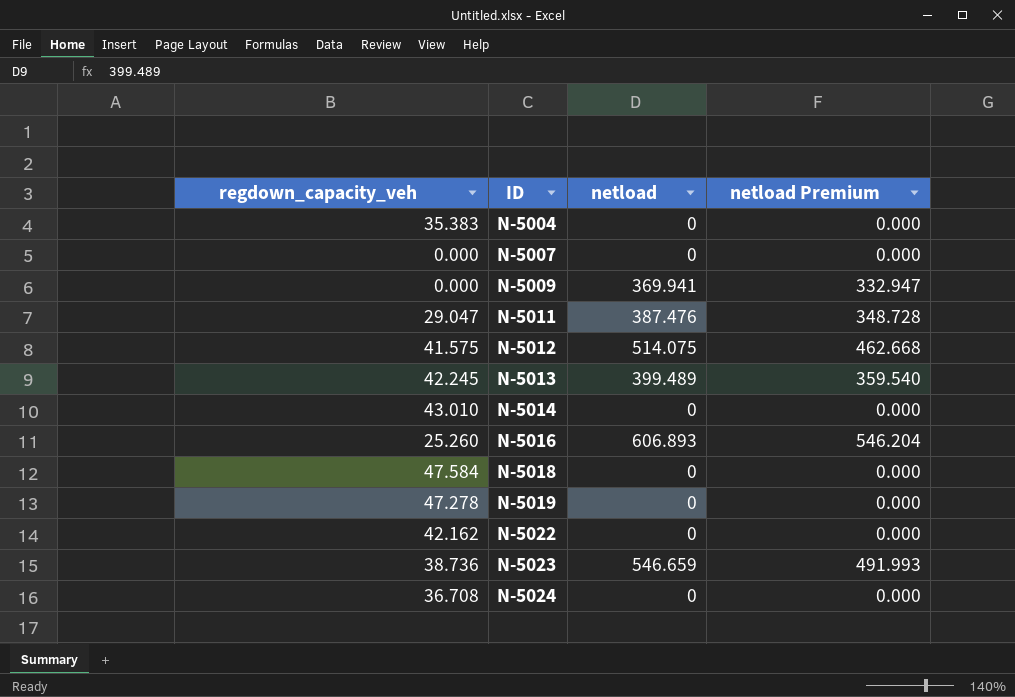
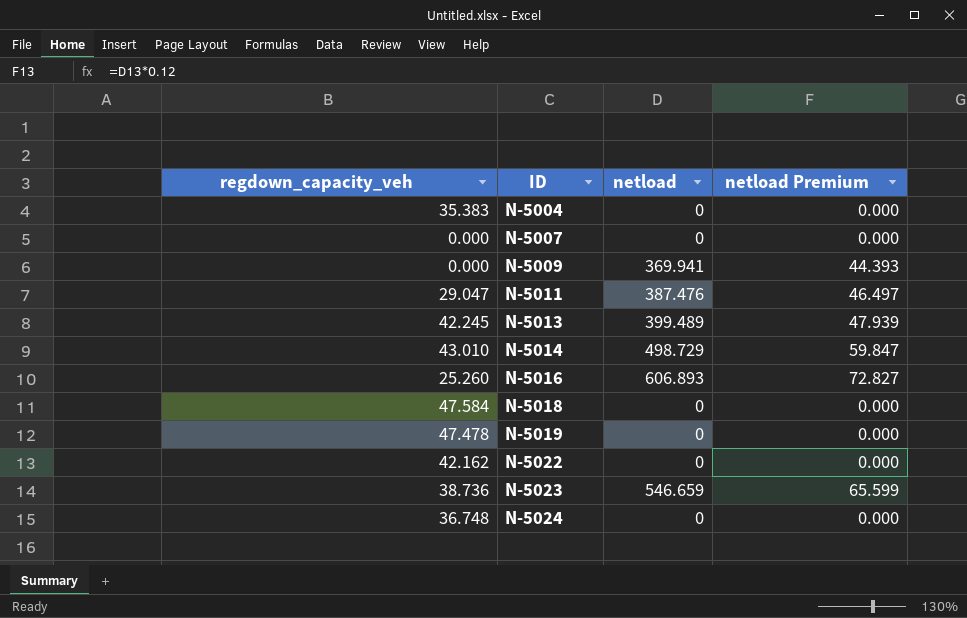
column netload Premium | formula: [netload] * 0.9 -> [netload] * 0.12
row N-5012: 41.575 | 514.075 | 462.668 -> none
N-5014 | netload: 0 -> 498.729
N-5019 | regdown_capacity_veh: 47.278 -> 47.478
N-5024 | regdown_capacity_veh: 36.708 -> 36.748

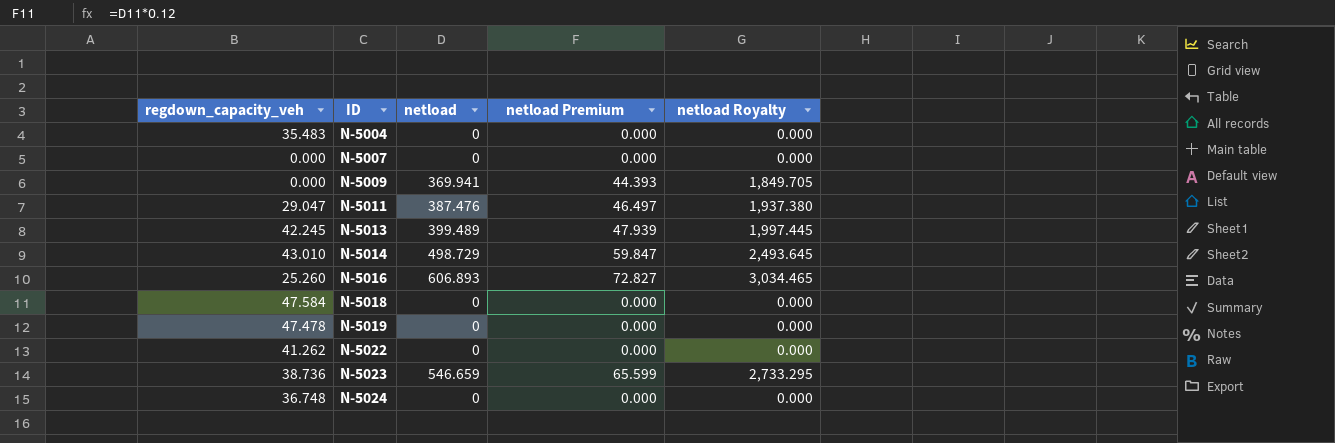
column netload Royalty | formula: none -> [netload] * 5
N-5004 | regdown_capacity_veh: 35.383 -> 35.483
N-5022 | regdown_capacity_veh: 42.162 -> 41.262

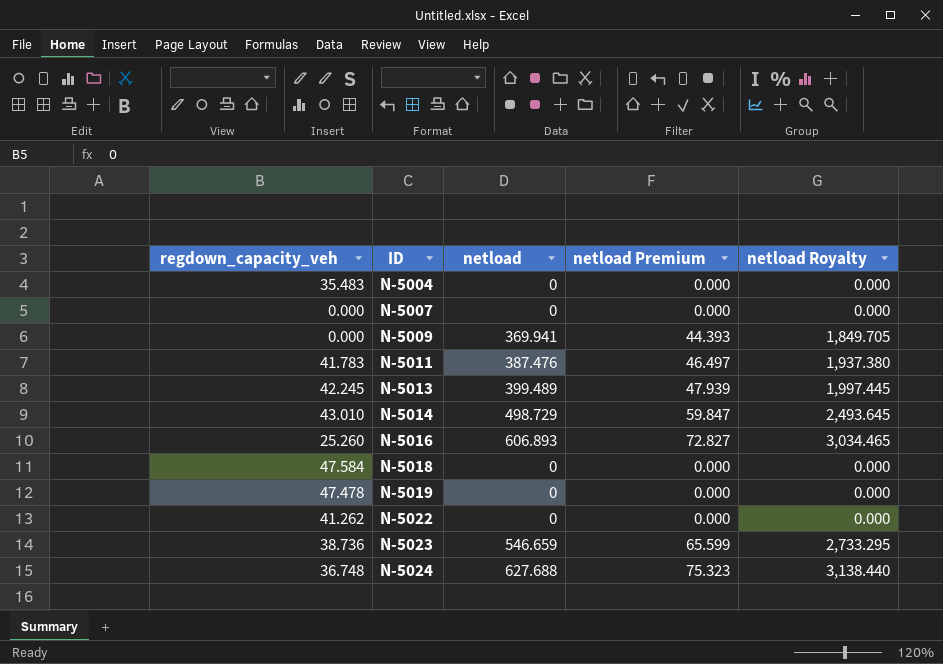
N-5011 | regdown_capacity_veh: 29.047 -> 41.783
N-5024 | netload: 0 -> 627.688
N-5024 | netload Premium: 0.000 -> 75.323
N-5024 | netload Royalty: 0.000 -> 3,138.440

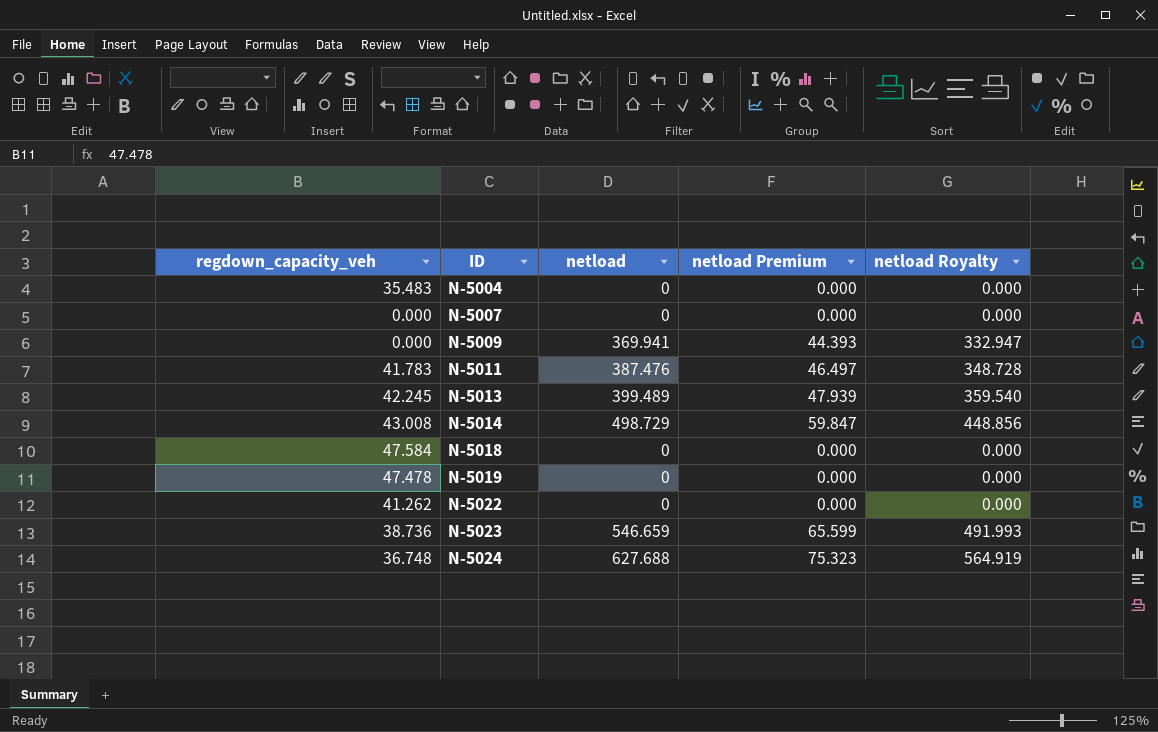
column netload Royalty | formula: [netload] * 5 -> [netload] * 0.9
row N-5016: 25.260 | 606.893 | 72.827 | 3,034.465 -> none
N-5014 | regdown_capacity_veh: 43.010 -> 43.008

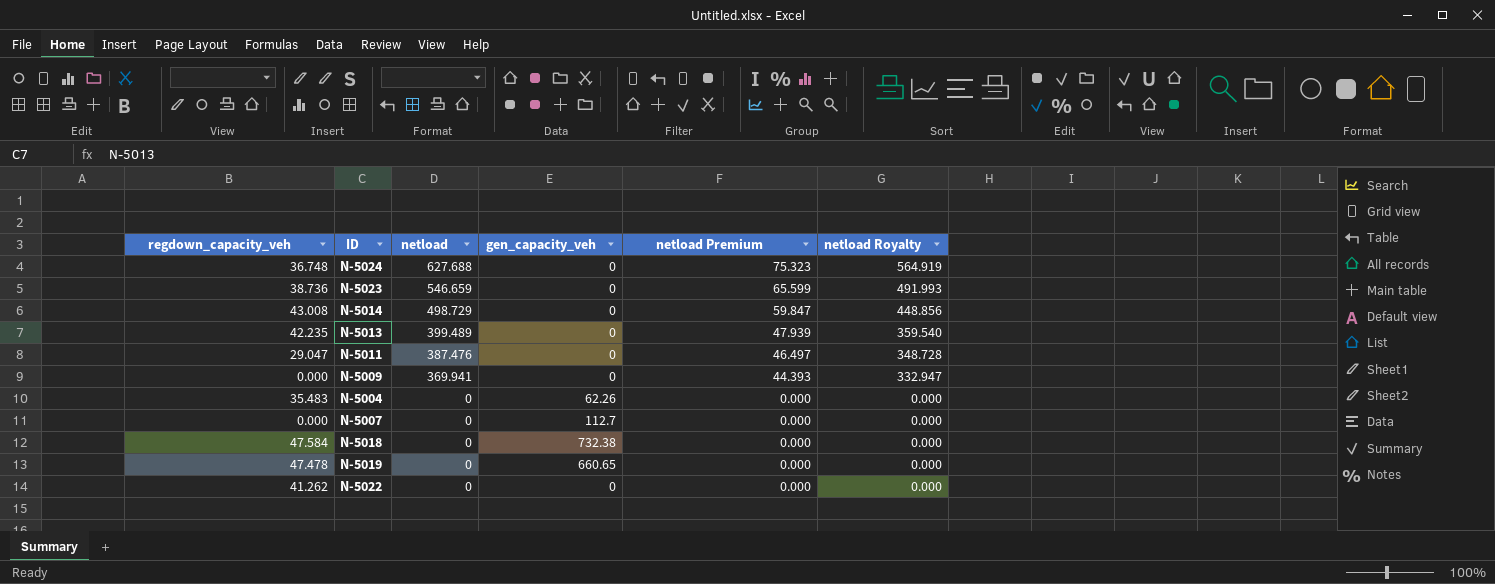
row order: ID ascending -> netload descending
column gen_capacity_veh | position: none -> 4
N-5013 | regdown_capacity_veh: 42.245 -> 42.235
N-5011 | regdown_capacity_veh: 41.783 -> 29.047

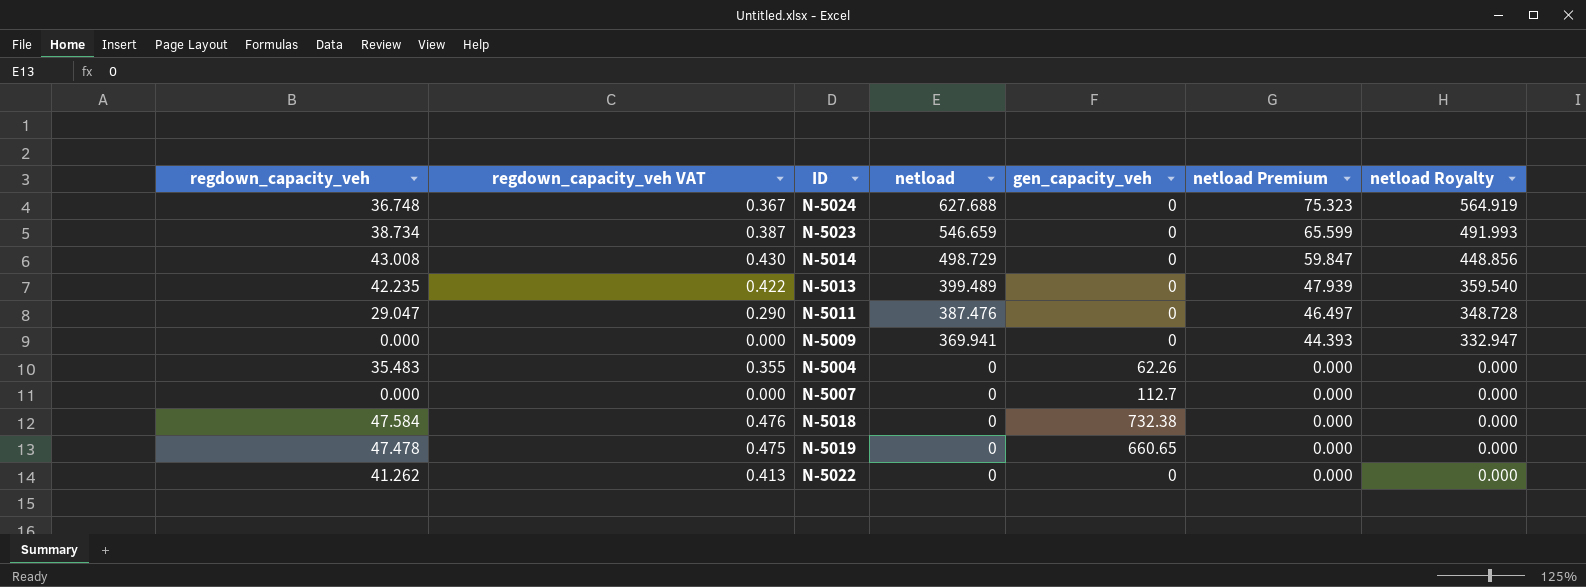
column regdown_capacity_veh VAT | formula: none -> [regdown_capacity_veh] * 0.01
N-5023 | regdown_capacity_veh: 38.736 -> 38.734

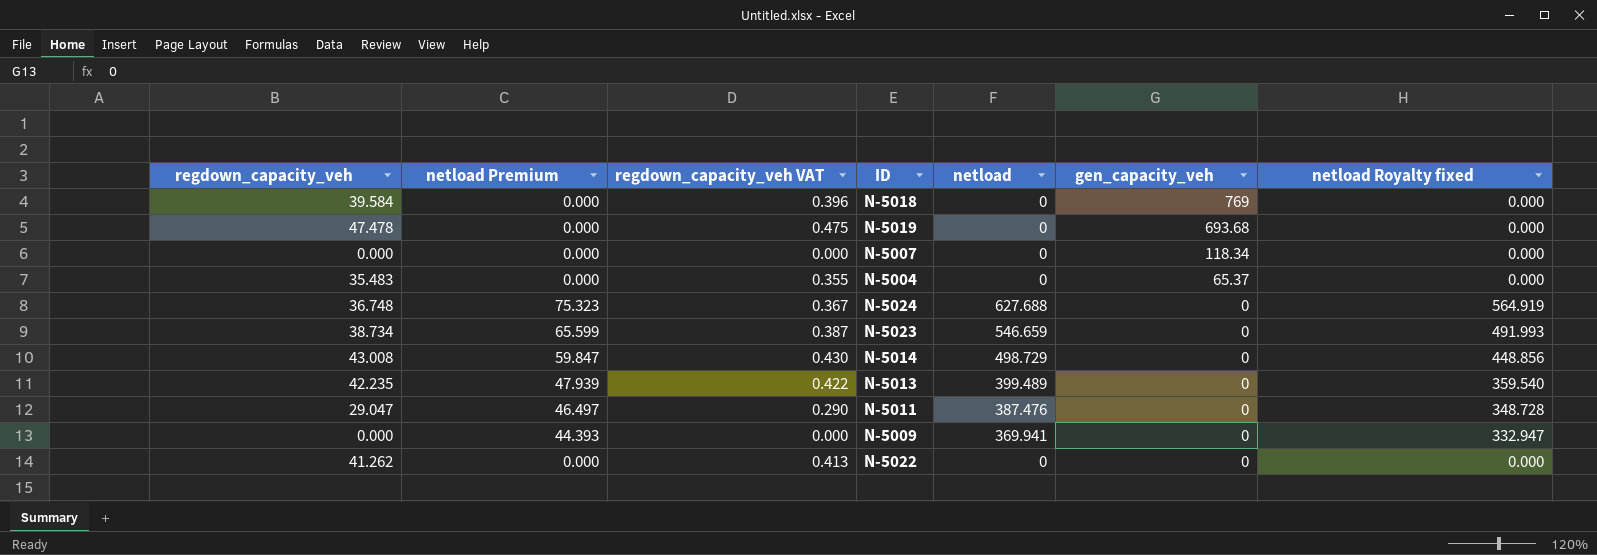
row order: netload descending -> gen_capacity_veh descending
column netload Premium | position: 6 -> 2
column name: netload Royalty -> netload Royalty fixed
N-5018 | regdown_capacity_veh: 47.584 -> 39.584
N-5018 | regdown_capacity_veh VAT: 0.476 -> 0.396
N-5018 | gen_capacity_veh: 732.38 -> 769
N-5019 | gen_capacity_veh: 660.65 -> 693.68
N-5007 | gen_capacity_veh: 112.7 -> 118.34
N-5004 | gen_capacity_veh: 62.26 -> 65.37

